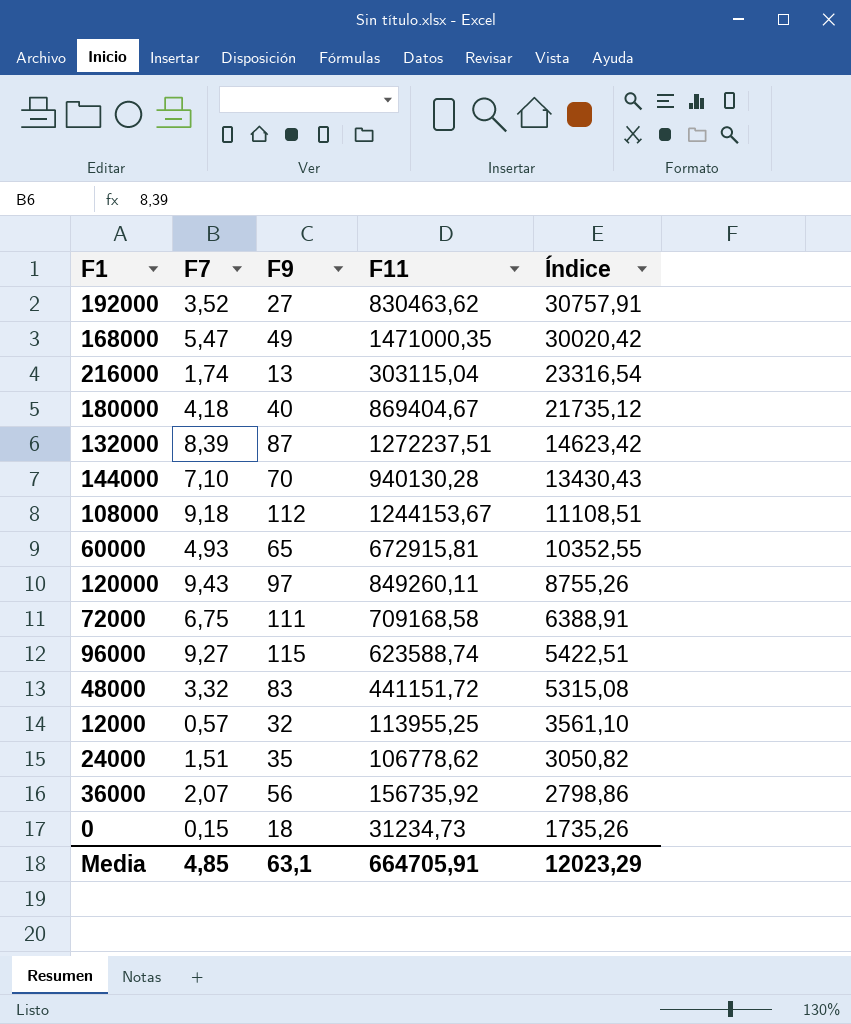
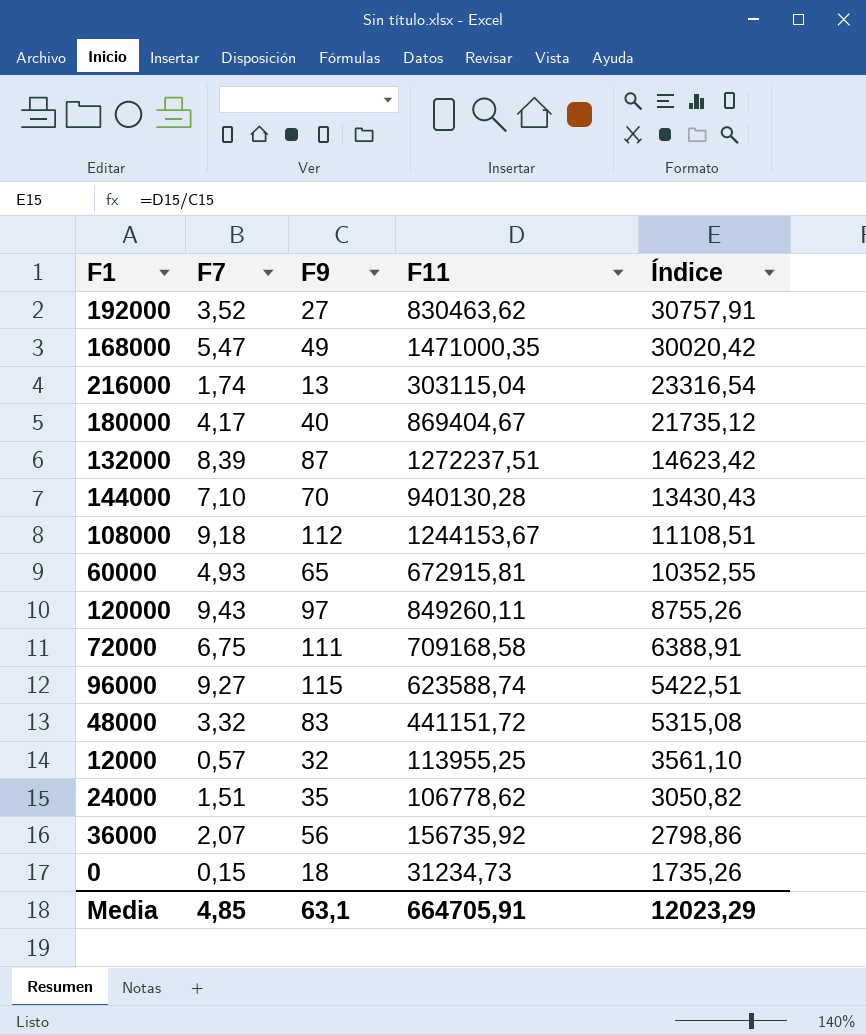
180000 | F7: 4,18 -> 4,17

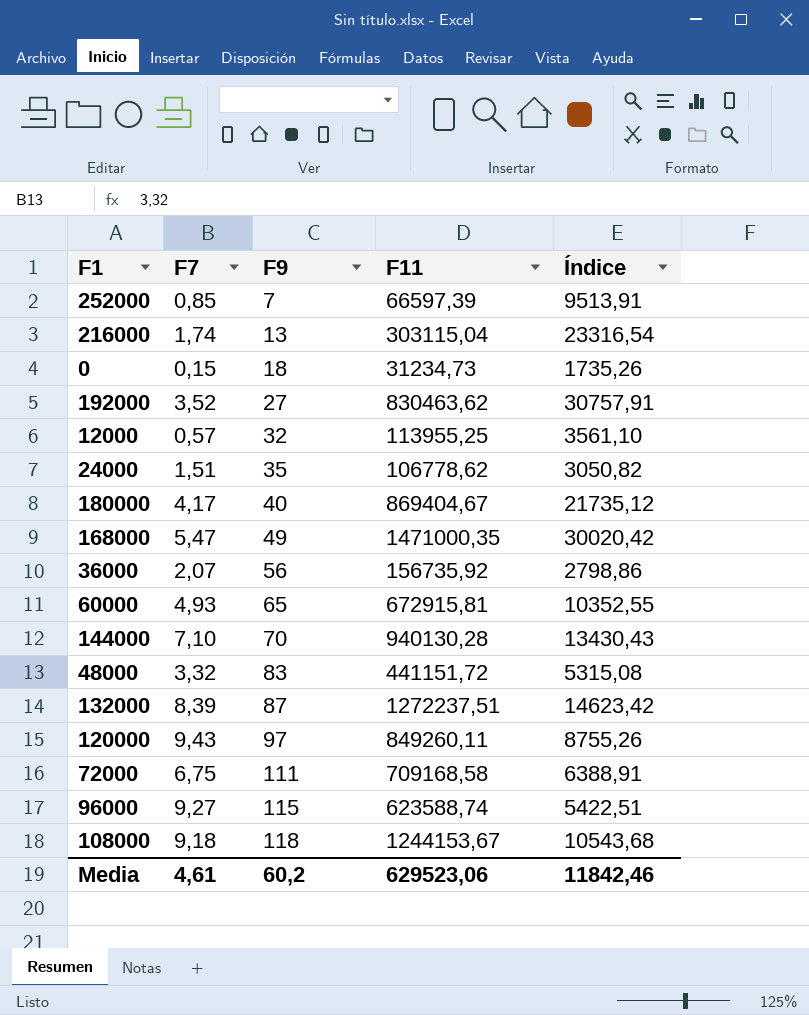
row order: Índice descending -> F9 ascending
row 252000: none -> 0,85 | 7 | 66597,39 | 9513,91
108000 | F9: 112 -> 118
108000 | Índice: 11108,51 -> 10543,68
Media | F7: 4,85 -> 4,61
Media | F9: 63,1 -> 60,2
Media | F11: 664705,91 -> 629523,06
Media | Índice: 12023,29 -> 11842,46

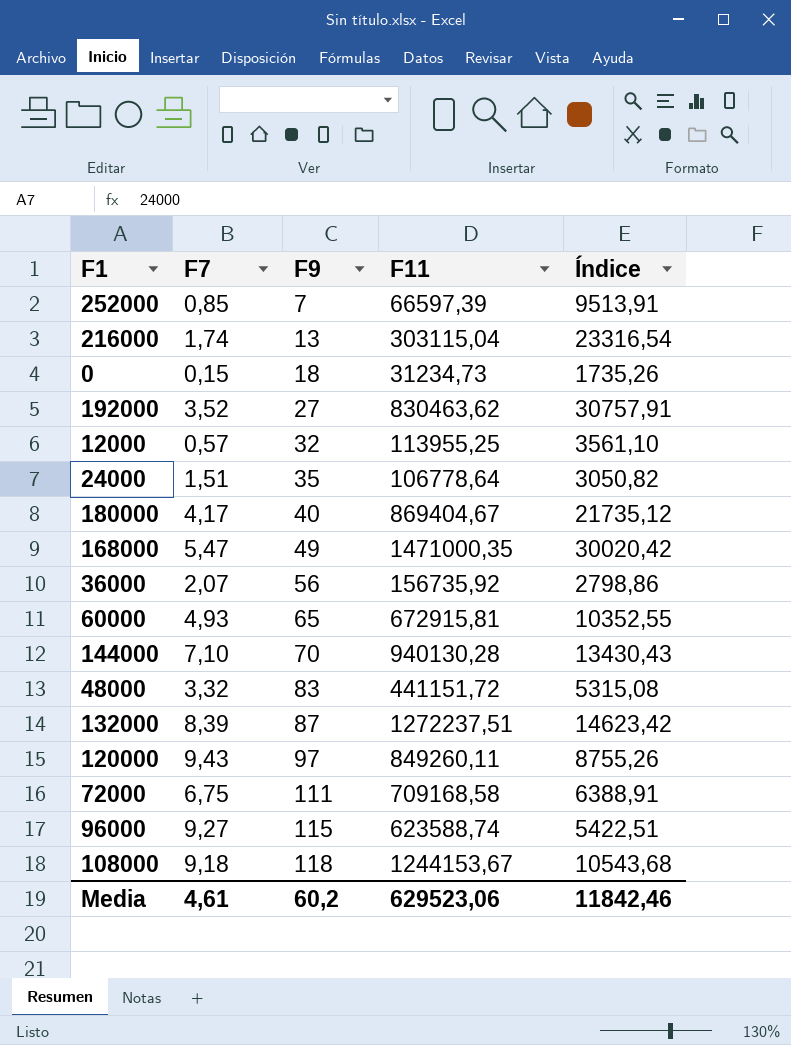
24000 | F11: 106778,62 -> 106778,64

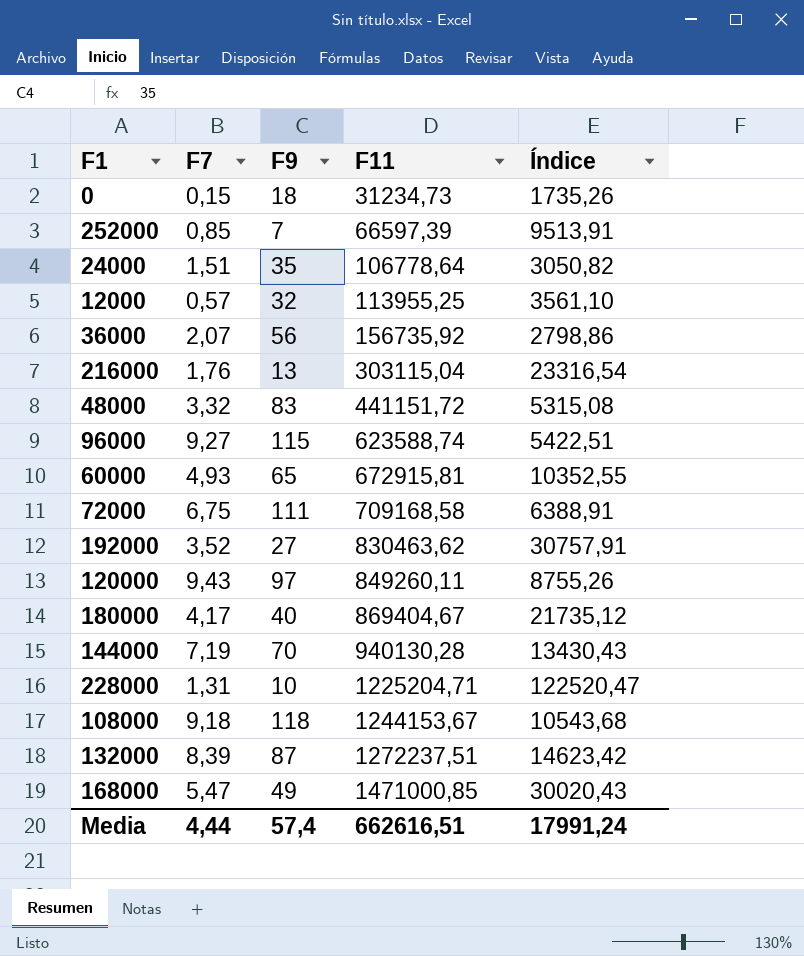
row order: F9 ascending -> F11 ascending
216000 | F7: 1,74 -> 1,76
144000 | F7: 7,10 -> 7,19
row 228000: none -> 1,31 | 10 | 1225204,71 | 122520,47
168000 | F11: 1471000,35 -> 1471000,85
168000 | Índice: 30020,42 -> 30020,43
Media | F7: 4,61 -> 4,44
Media | F9: 60,2 -> 57,4
Media | F11: 629523,06 -> 662616,51
Media | Índice: 11842,46 -> 17991,24

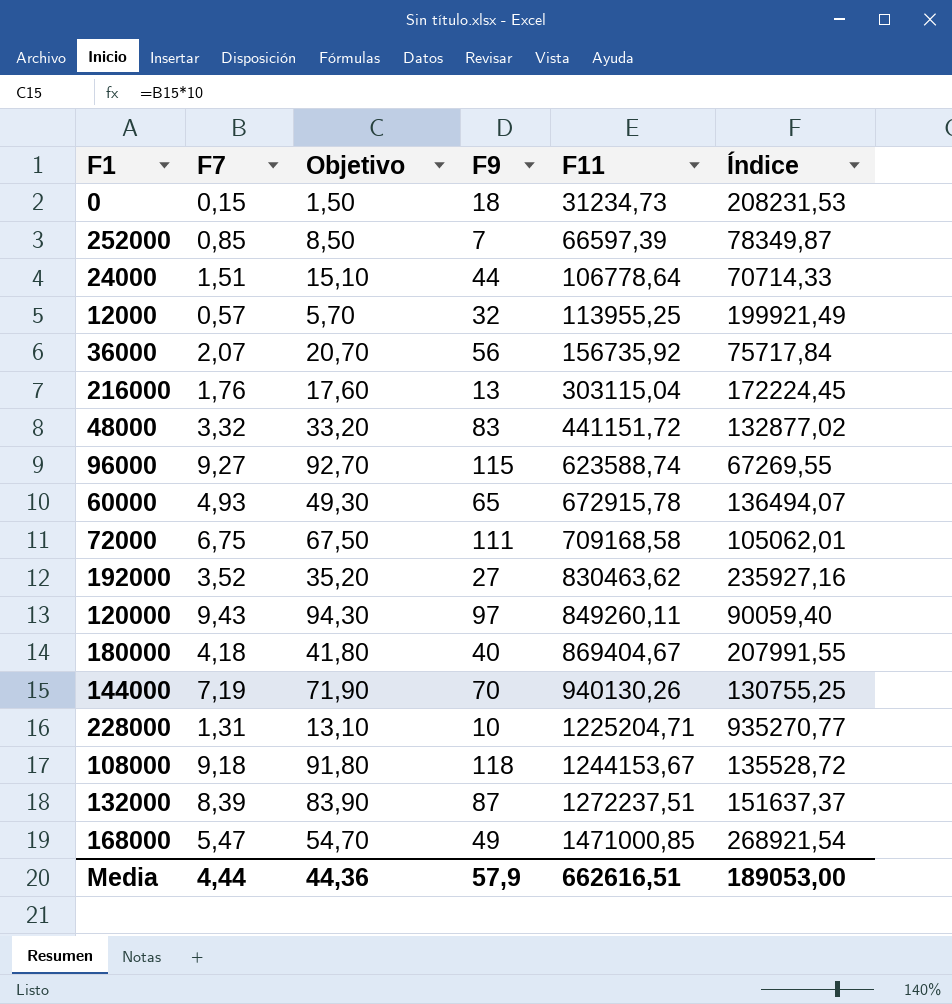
column Objetivo | formula: none -> [F7] * 10
column Índice | formula: [F11] / [F9] -> [F11] / [F7]
24000 | F9: 35 -> 44
60000 | F11: 672915,81 -> 672915,78
180000 | F7: 4,17 -> 4,18
144000 | F11: 940130,28 -> 940130,26
Media | F9: 57,4 -> 57,9
Media | Índice: 17991,24 -> 189053,00

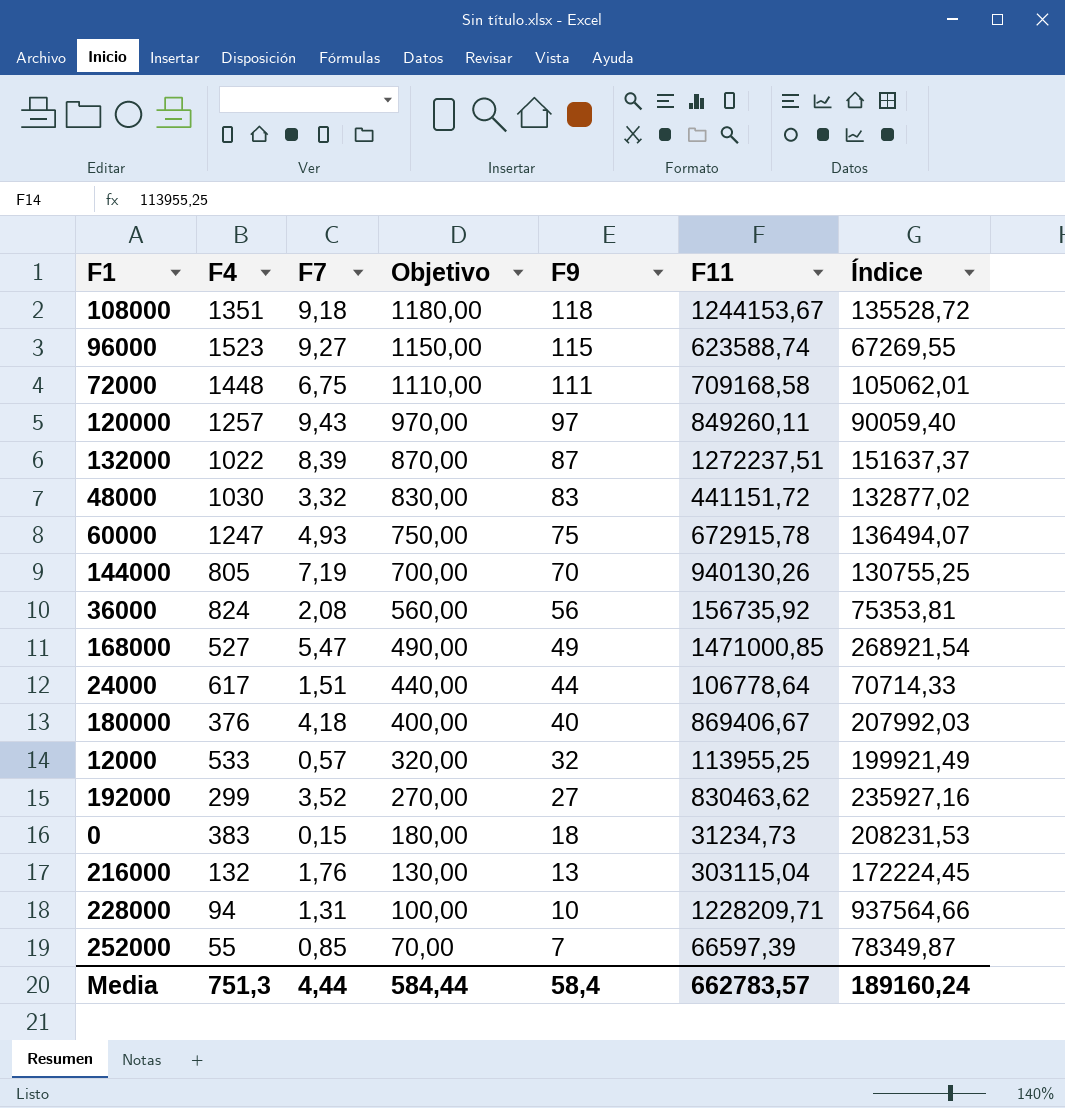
row order: F11 ascending -> Objetivo descending
column F4 | position: none -> 2
column Objetivo | formula: [F7] * 10 -> [F9] * 10
60000 | F9: 65 -> 75
36000 | F7: 2,07 -> 2,08
36000 | Índice: 75717,84 -> 75353,81
180000 | F11: 869404,67 -> 869406,67
180000 | Índice: 207991,55 -> 207992,03
228000 | F11: 1225204,71 -> 1228209,71
228000 | Índice: 935270,77 -> 937564,66
Media | Objetivo: 44,36 -> 584,44
Media | F9: 57,9 -> 58,4
Media | F11: 662616,51 -> 662783,57
Media | Índice: 189053,00 -> 189160,24

